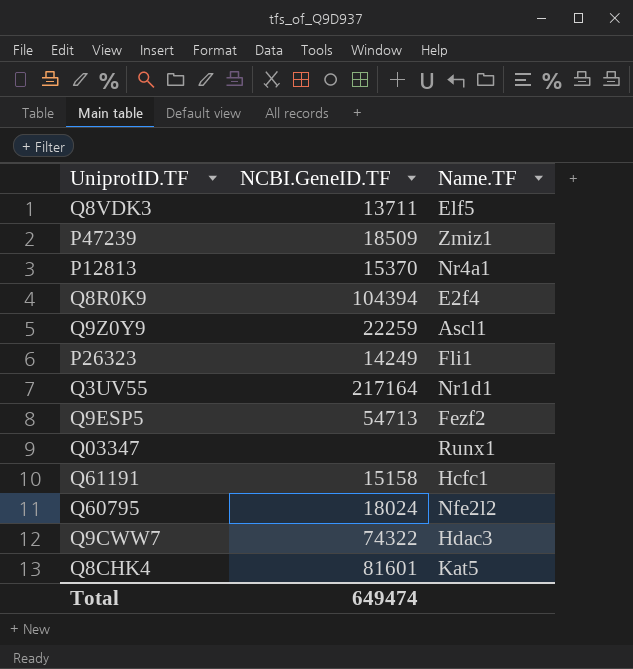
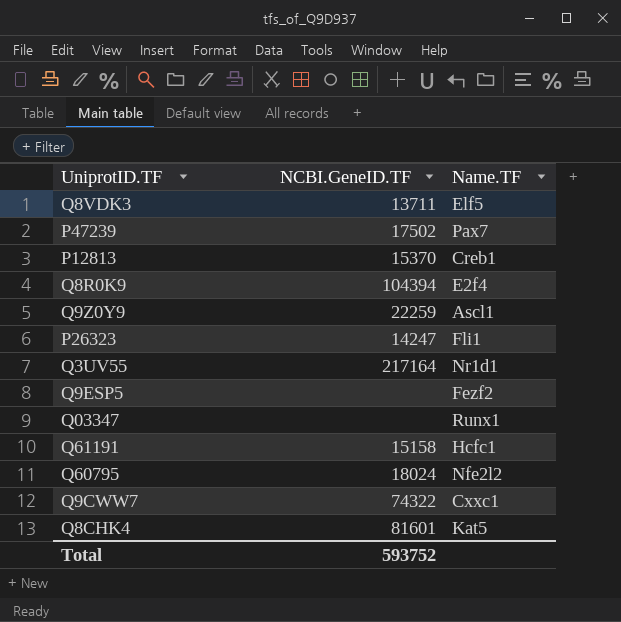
P47239 | NCBI.GeneID.TF: 18509 -> 17502
P47239 | Name.TF: Zmiz1 -> Pax7
P12813 | Name.TF: Nr4a1 -> Creb1
P26323 | NCBI.GeneID.TF: 14249 -> 14247
Q9ESP5 | NCBI.GeneID.TF: 54713 -> none
Q9CWW7 | Name.TF: Hdac3 -> Cxxc1
Total | NCBI.GeneID.TF: 649474 -> 593752

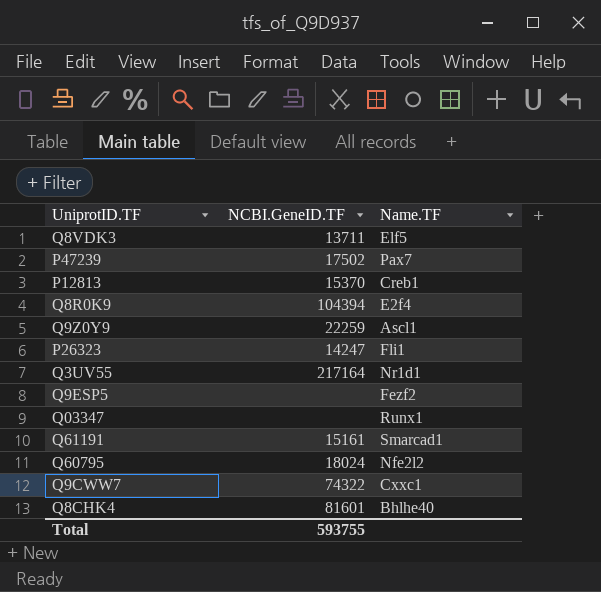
Q61191 | NCBI.GeneID.TF: 15158 -> 15161
Q61191 | Name.TF: Hcfc1 -> Smarcad1
Q8CHK4 | Name.TF: Kat5 -> Bhlhe40
Total | NCBI.GeneID.TF: 593752 -> 593755

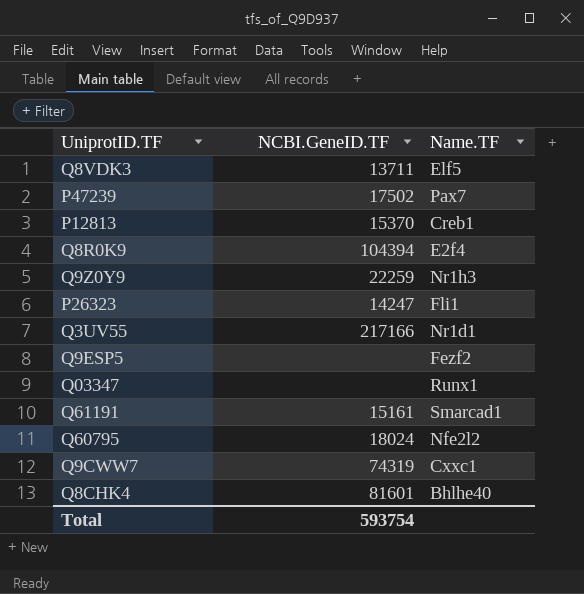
Q9Z0Y9 | Name.TF: Ascl1 -> Nr1h3
Q3UV55 | NCBI.GeneID.TF: 217164 -> 217166
Q9CWW7 | NCBI.GeneID.TF: 74322 -> 74319
Total | NCBI.GeneID.TF: 593755 -> 593754

